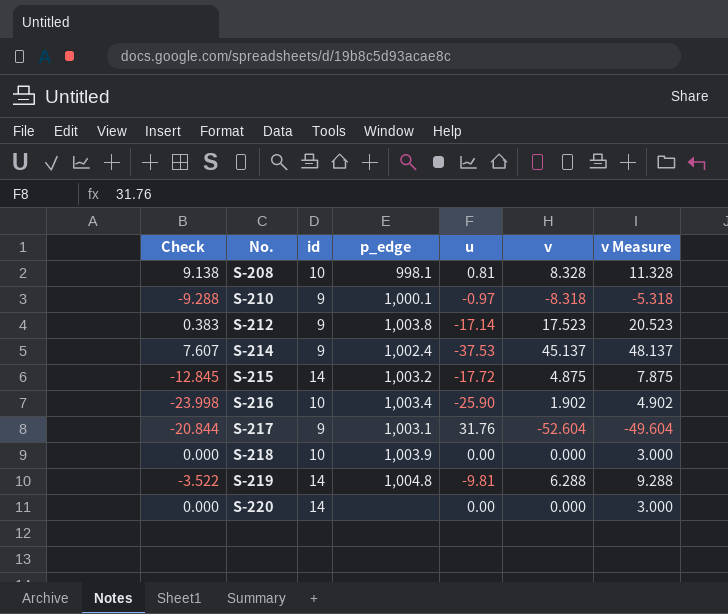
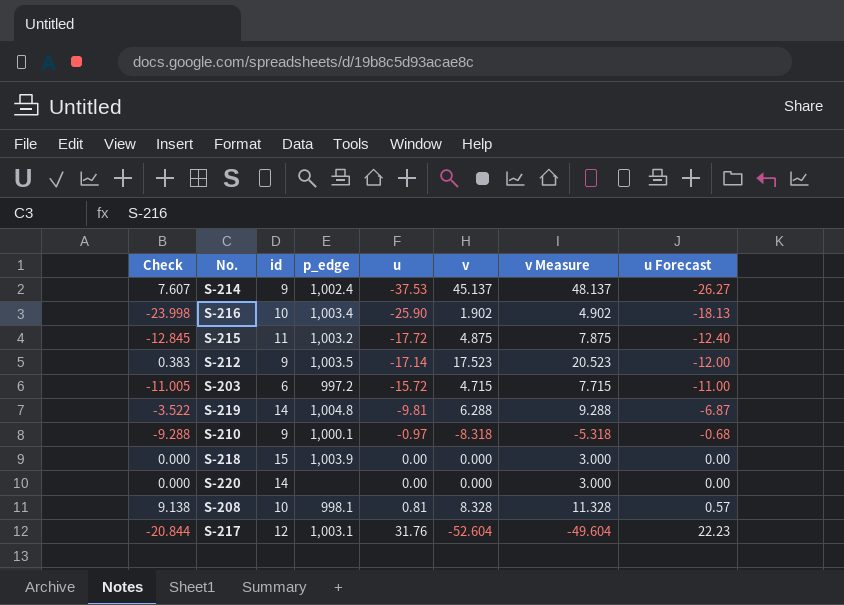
row order: No. ascending -> u ascending
column u Forecast | formula: none -> [u] * 0.7
S-215 | id: 14 -> 11
S-212 | p_edge: 1,003.8 -> 1,003.5
row S-203: none -> -11.005 | 6 | 997.2 | -15.72 | 4.715 | 7.715 | -11.00
S-218 | id: 10 -> 15
S-217 | id: 9 -> 12

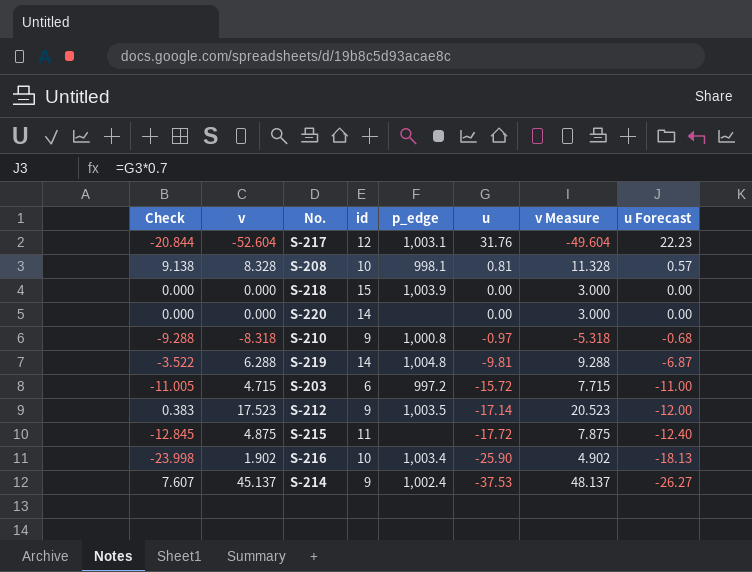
row order: u ascending -> u descending
column v | position: 6 -> 2
S-210 | p_edge: 1,000.1 -> 1,000.8
S-215 | p_edge: 1,003.2 -> none

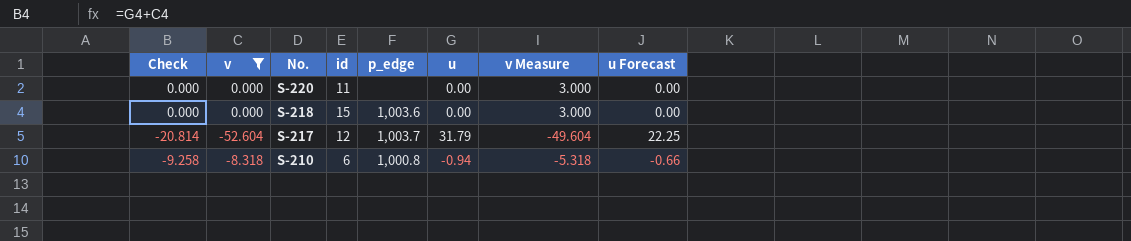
filter: none -> v <= 0.000
row order: u descending -> No. descending
S-220 | id: 14 -> 11
S-218 | p_edge: 1,003.9 -> 1,003.6
S-217 | Check: -20.844 -> -20.814
S-217 | p_edge: 1,003.1 -> 1,003.7
S-217 | u: 31.76 -> 31.79
S-217 | u Forecast: 22.23 -> 22.25
S-210 | Check: -9.288 -> -9.258
S-210 | id: 9 -> 6
S-210 | u: -0.97 -> -0.94
S-210 | u Forecast: -0.68 -> -0.66

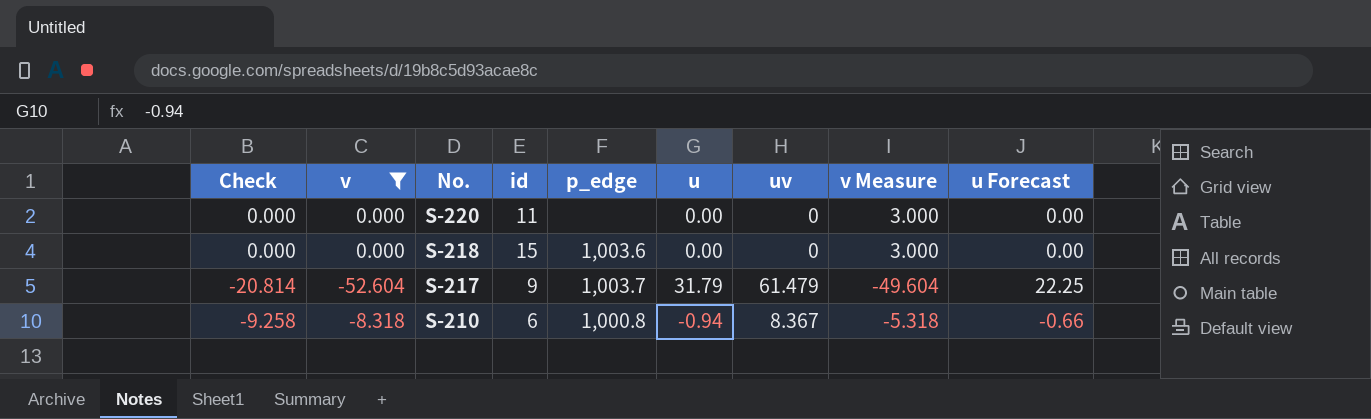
column uv | position: none -> 7
S-217 | id: 12 -> 9

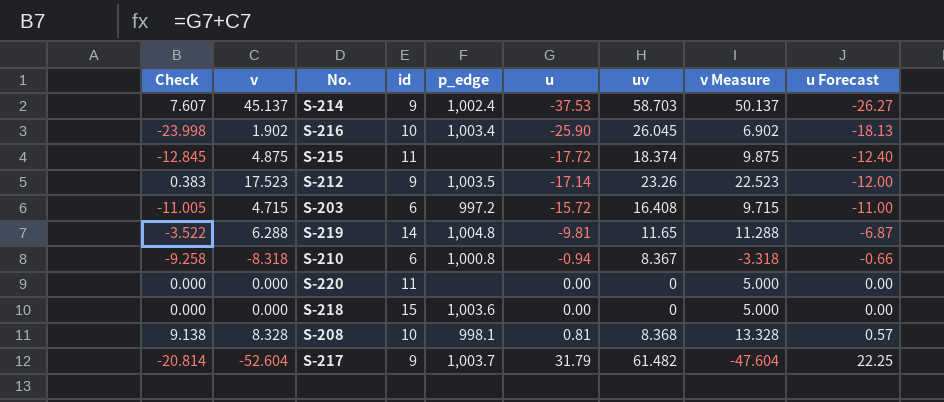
filter: v <= 0.000 -> none
row order: No. descending -> u ascending
column v Measure | formula: [v] + 3 -> [v] + 5
S-217 | uv: 61.479 -> 61.482

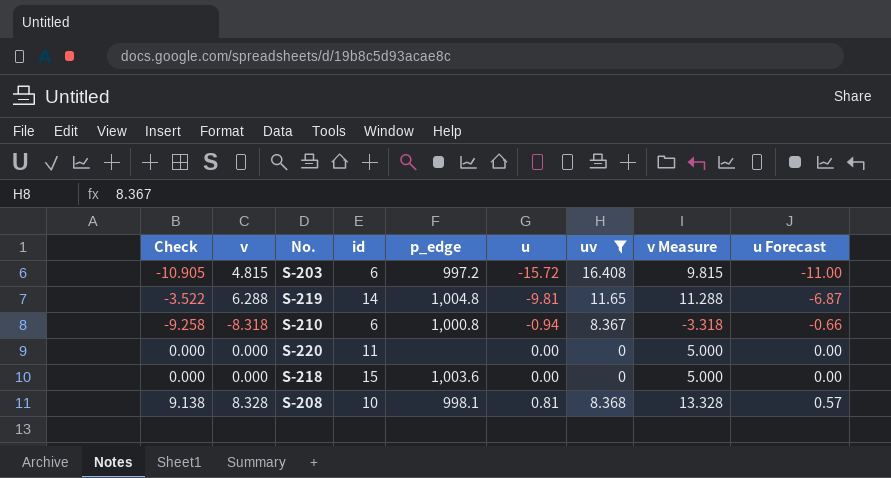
filter: none -> uv <= 16.408
S-203 | Check: -11.005 -> -10.905
S-203 | v: 4.715 -> 4.815
S-203 | v Measure: 9.715 -> 9.815

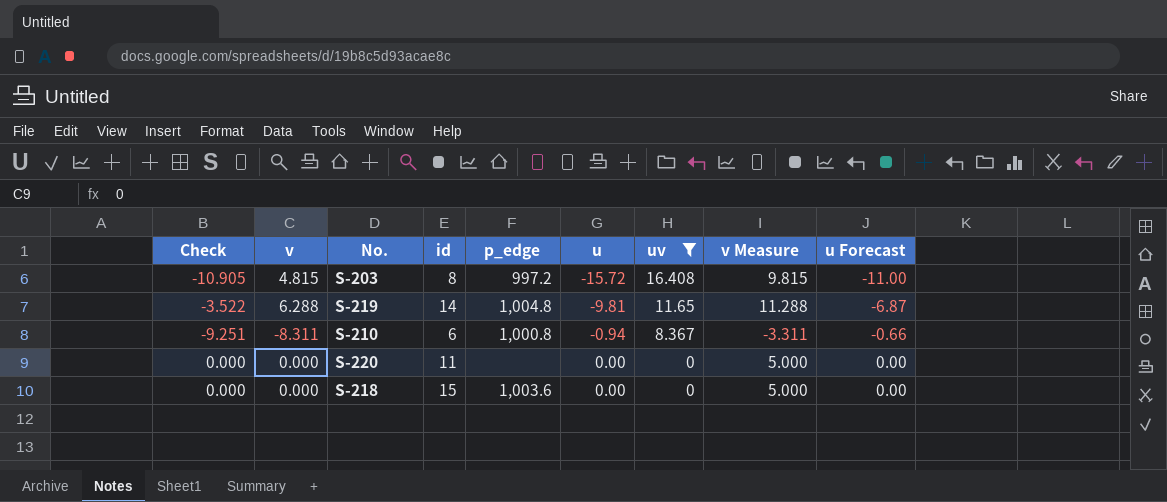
row S-208: 9.138 | 8.328 | 10 | 998.1 | 0.81 | 8.368 | 13.328 | 0.57 -> none
S-203 | id: 6 -> 8
S-210 | Check: -9.258 -> -9.251
S-210 | v: -8.318 -> -8.311
S-210 | v Measure: -3.318 -> -3.311

